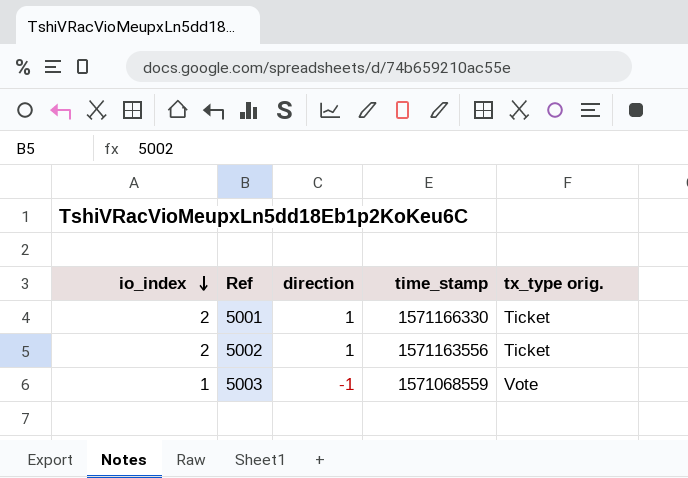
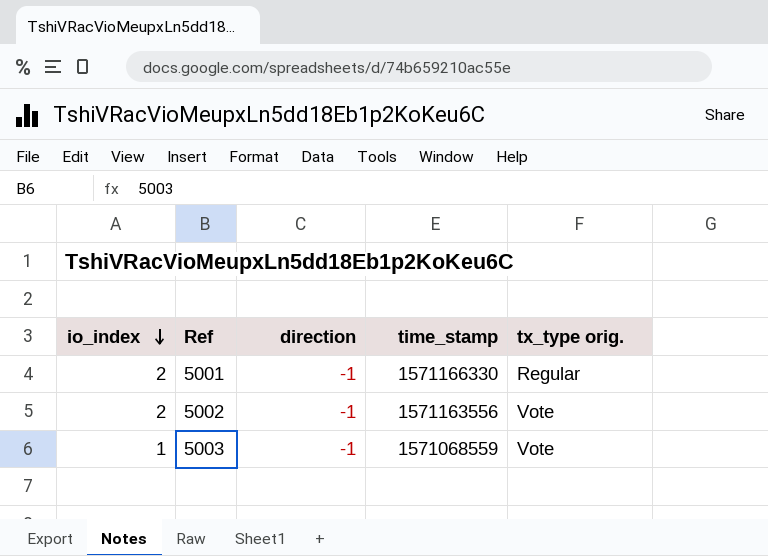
5001 | direction: 1 -> -1
5001 | tx_type orig.: Ticket -> Regular
5002 | direction: 1 -> -1
5002 | tx_type orig.: Ticket -> Vote

